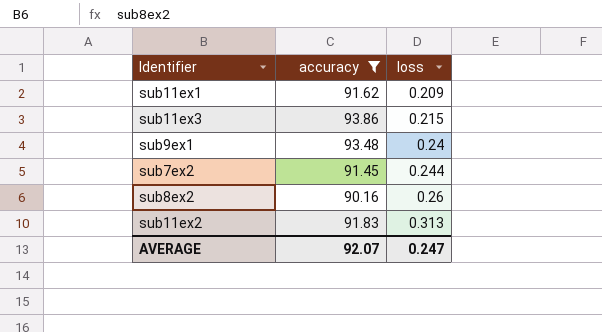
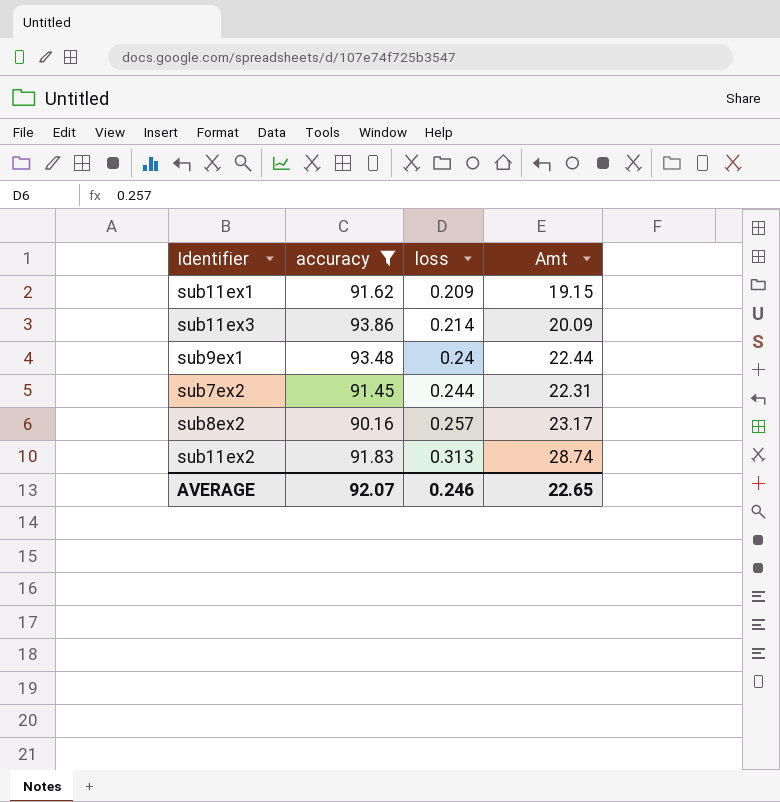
column Amt | formula: none -> [accuracy] * [loss]
sub11ex3 | loss: 0.215 -> 0.214
sub8ex2 | loss: 0.26 -> 0.257
AVERAGE | loss: 0.247 -> 0.246

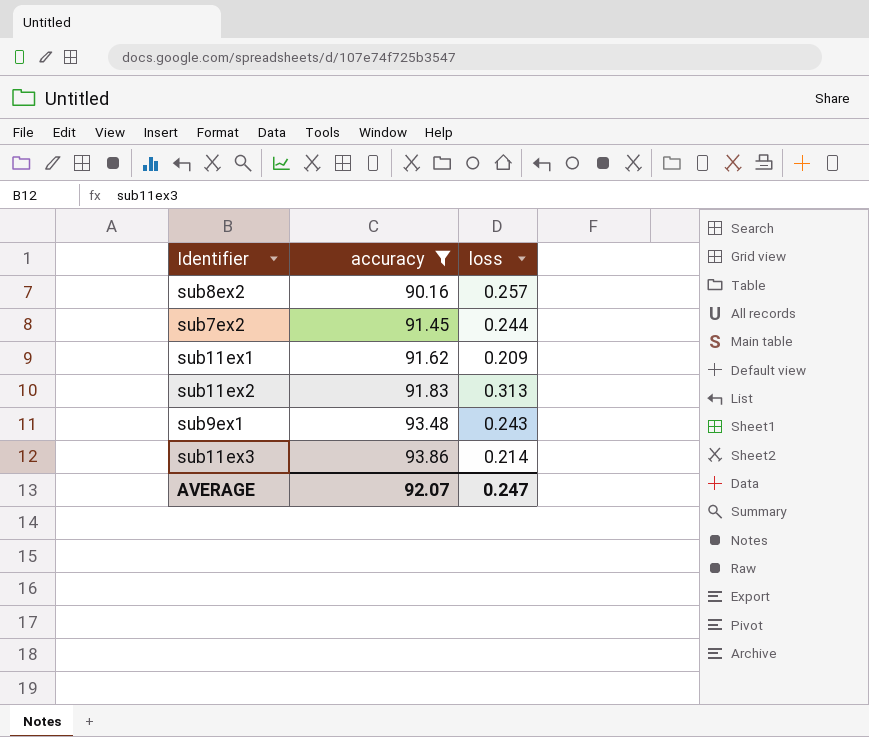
row order: loss ascending -> accuracy ascending
column Amt | formula: [accuracy] * [loss] -> none
sub9ex1 | loss: 0.24 -> 0.243
AVERAGE | loss: 0.246 -> 0.247

